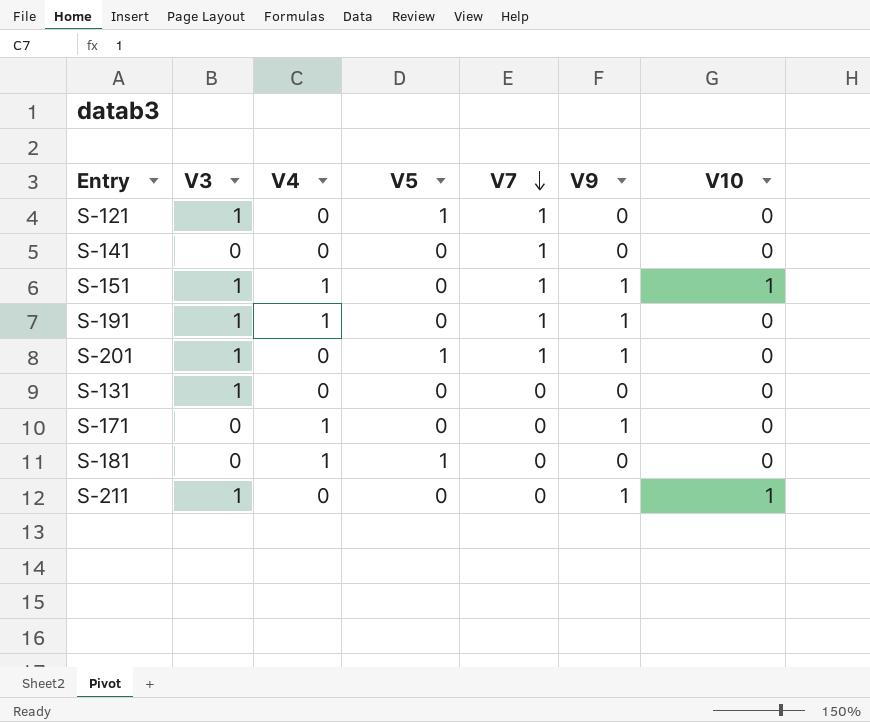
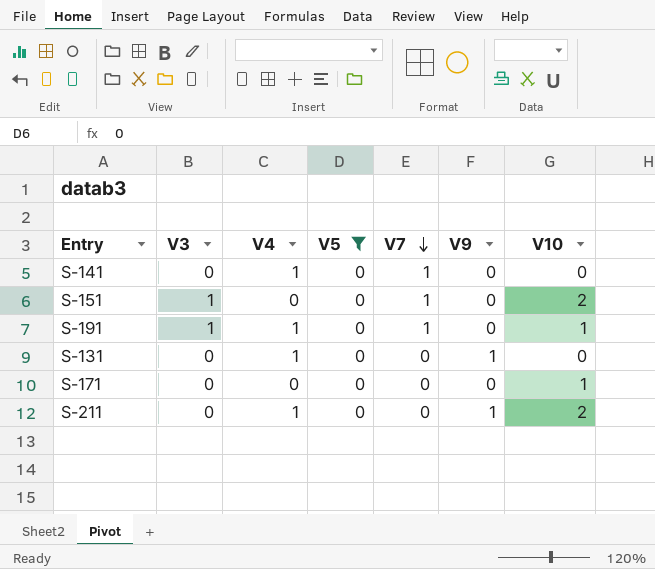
filter: none -> V5 = 0
S-141 | V4: 0 -> 1
S-151 | V4: 1 -> 0
S-151 | V9: 1 -> 0
S-151 | V10: 1 -> 2
S-191 | V9: 1 -> 0
S-191 | V10: 0 -> 1
S-131 | V3: 1 -> 0
S-131 | V4: 0 -> 1
S-131 | V9: 0 -> 1
S-171 | V4: 1 -> 0
S-171 | V9: 1 -> 0
S-171 | V10: 0 -> 1
S-211 | V3: 1 -> 0
S-211 | V4: 0 -> 1
S-211 | V10: 1 -> 2

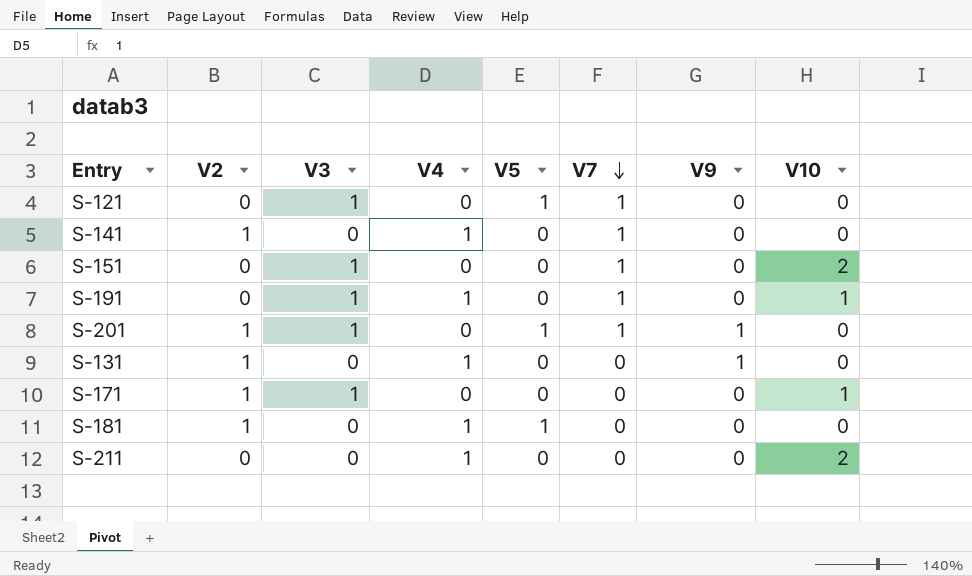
filter: V5 = 0 -> none
column V2 | position: none -> 2
S-171 | V3: 0 -> 1
S-211 | V9: 1 -> 0

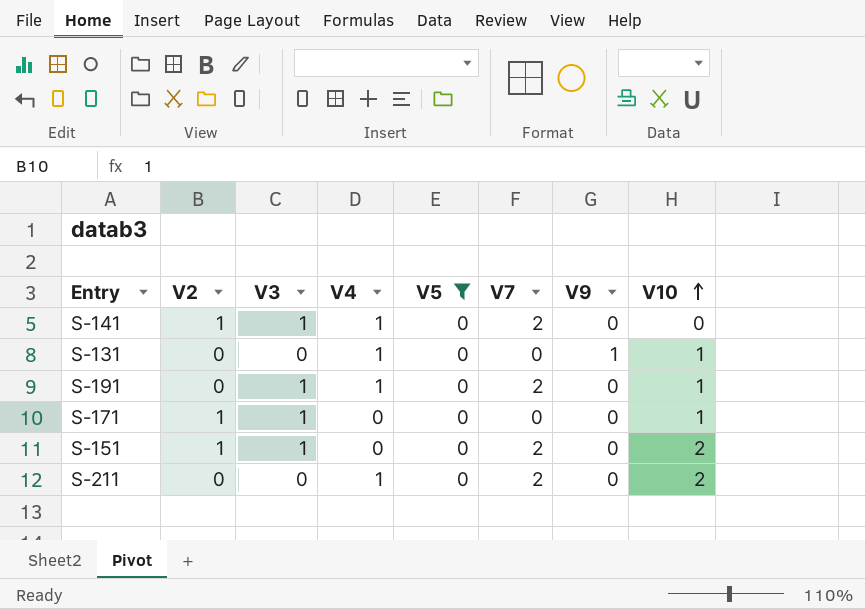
filter: none -> V5 = 0
row order: V7 descending -> V10 ascending
S-141 | V3: 0 -> 1
S-141 | V7: 1 -> 2
S-131 | V2: 1 -> 0
S-131 | V10: 0 -> 1
S-191 | V7: 1 -> 2
S-151 | V2: 0 -> 1
S-151 | V7: 1 -> 2
S-211 | V7: 0 -> 2

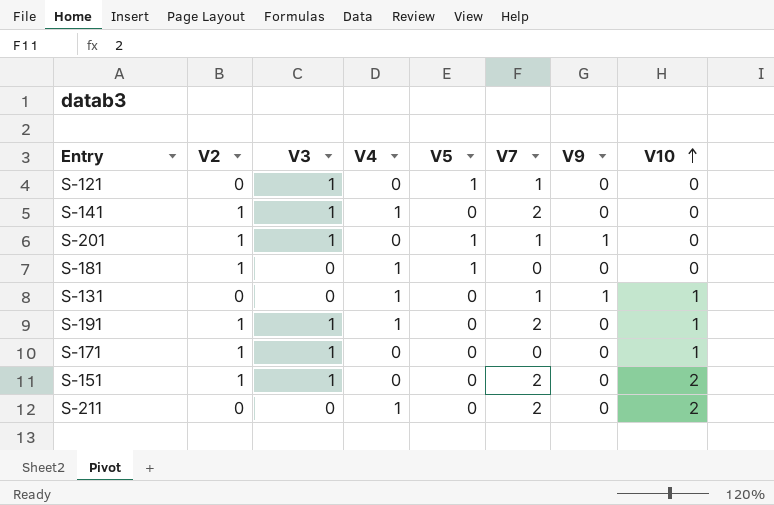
filter: V5 = 0 -> none
S-131 | V7: 0 -> 1
S-191 | V2: 0 -> 1

